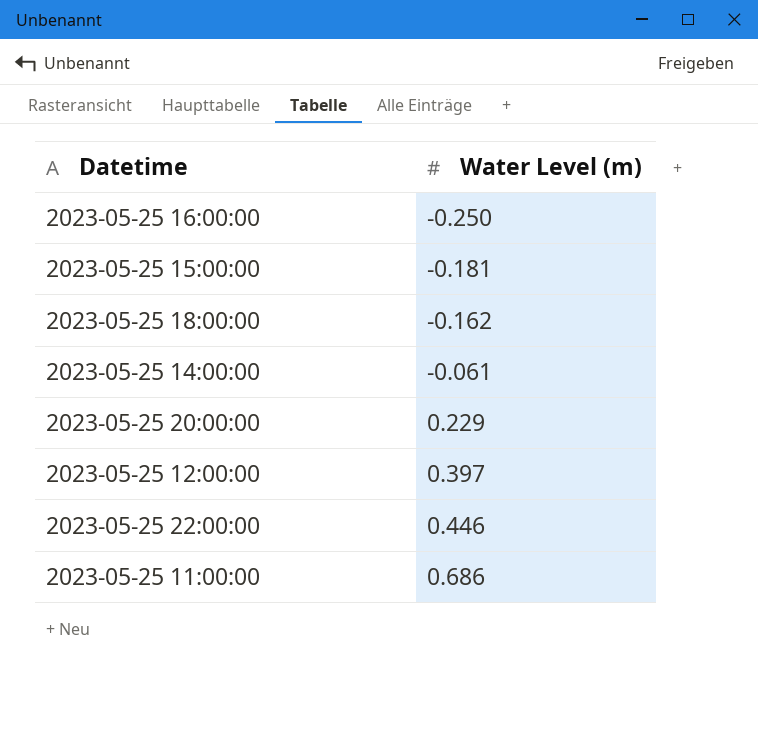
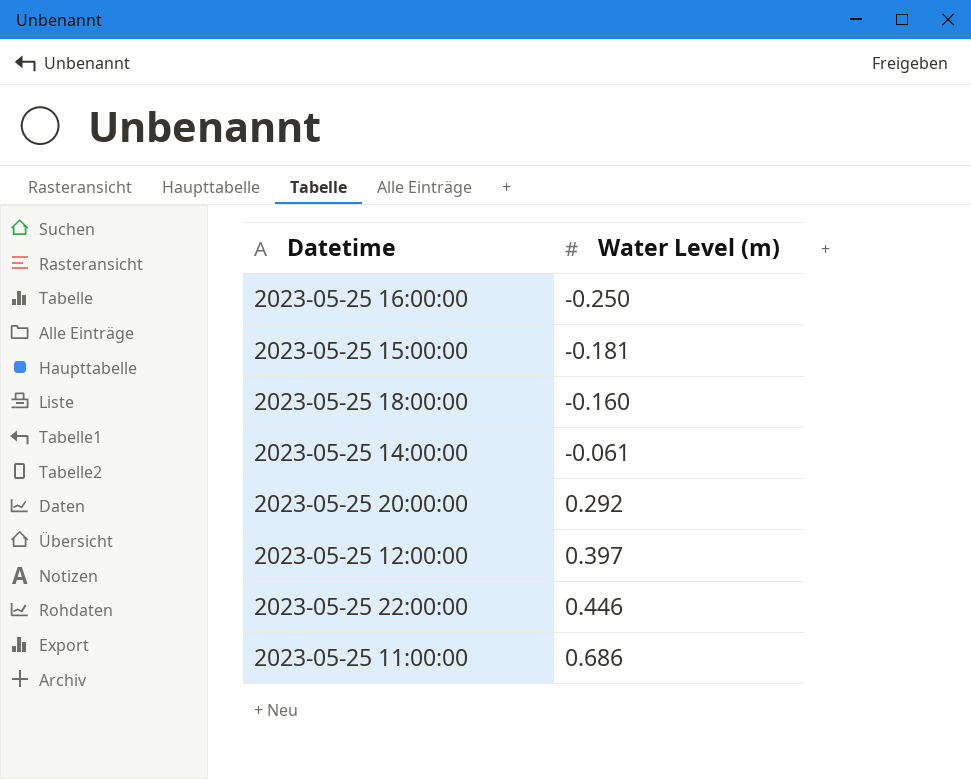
2023-05-25 18:00:00 | Water Level (m): -0.162 -> -0.160
2023-05-25 20:00:00 | Water Level (m): 0.229 -> 0.292

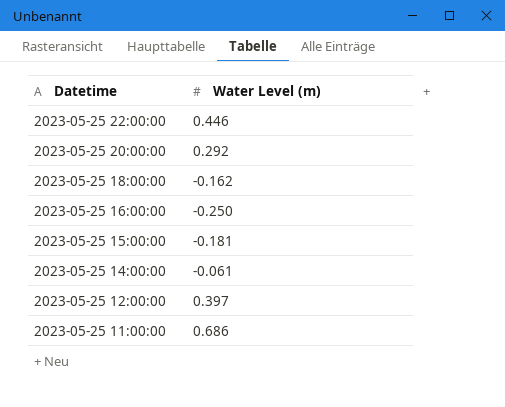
row order: Water Level (m) ascending -> Datetime descending
2023-05-25 18:00:00 | Water Level (m): -0.160 -> -0.162

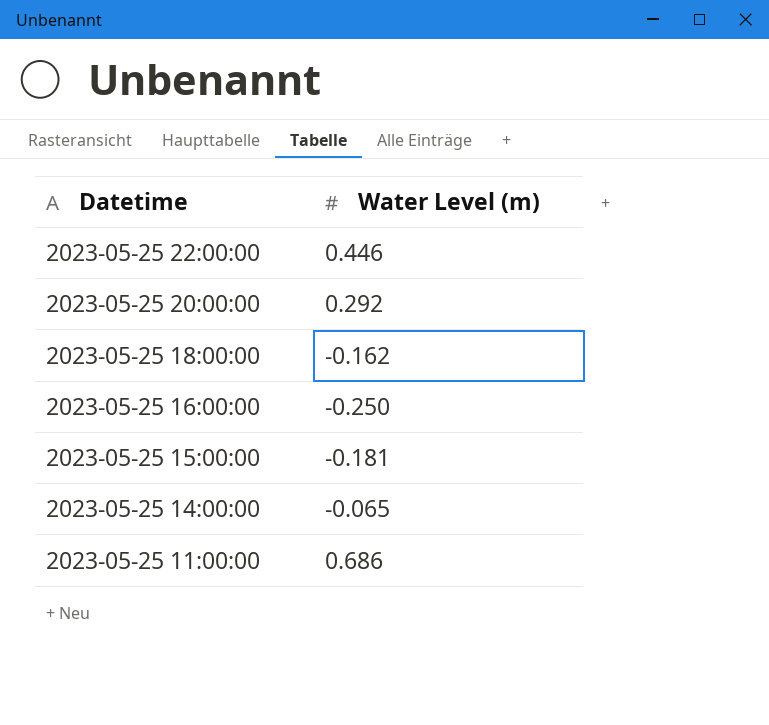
row 2023-05-25 12:00:00: 0.397 -> none
2023-05-25 14:00:00 | Water Level (m): -0.061 -> -0.065

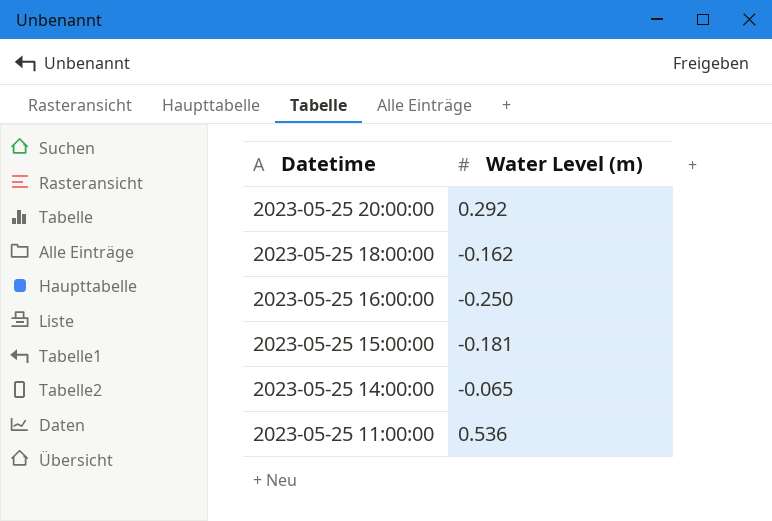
row 2023-05-25 22:00:00: 0.446 -> none
2023-05-25 11:00:00 | Water Level (m): 0.686 -> 0.536

